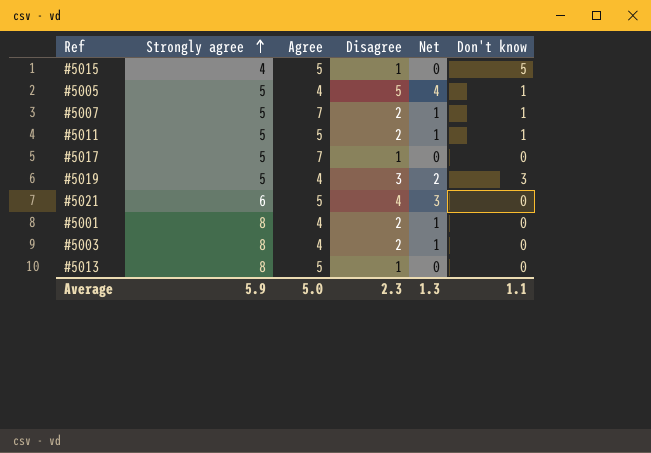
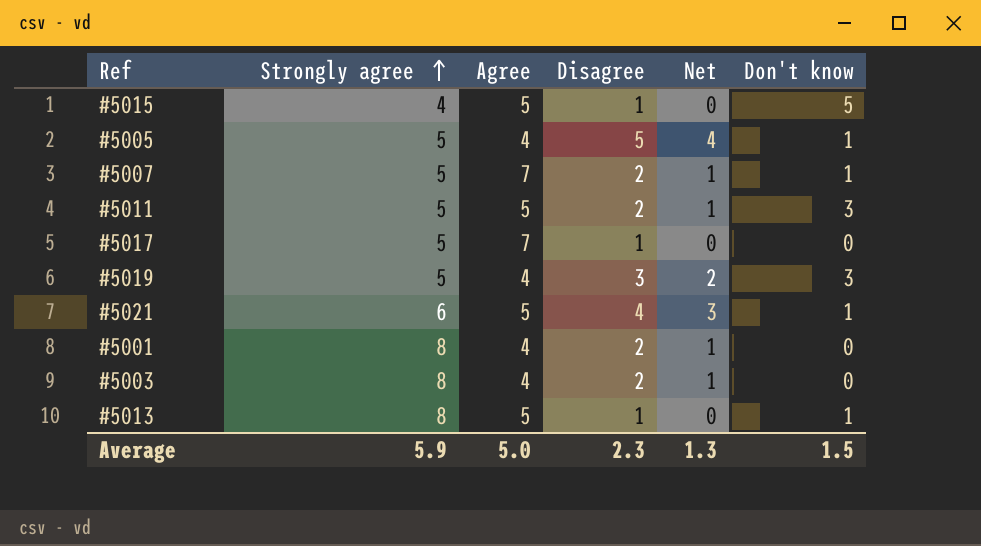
#5011 | Don't know: 1 -> 3
#5021 | Don't know: 0 -> 1
#5013 | Don't know: 0 -> 1
Average | Don't know: 1.1 -> 1.5

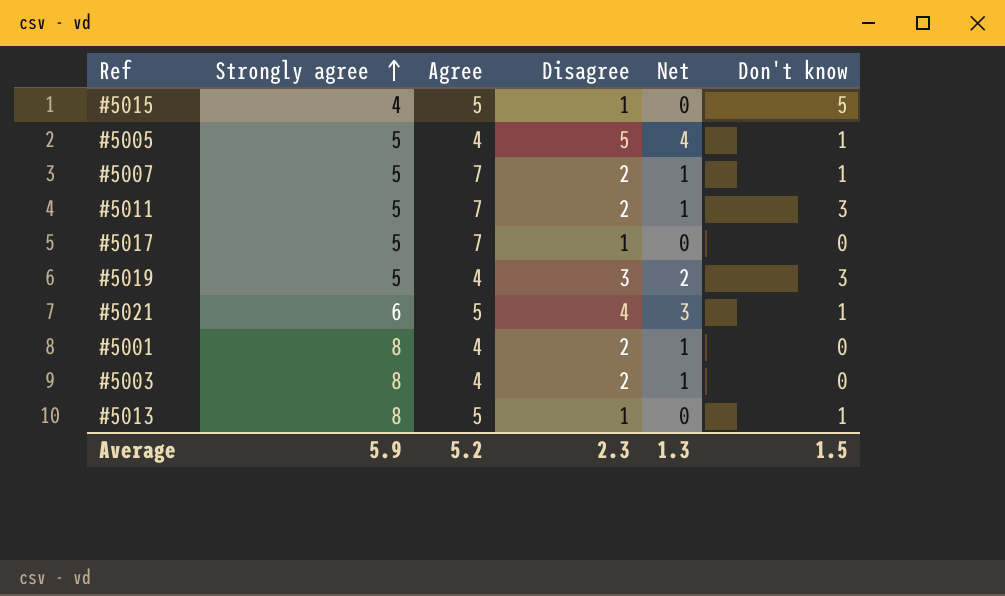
#5011 | Agree: 5 -> 7
Average | Agree: 5.0 -> 5.2

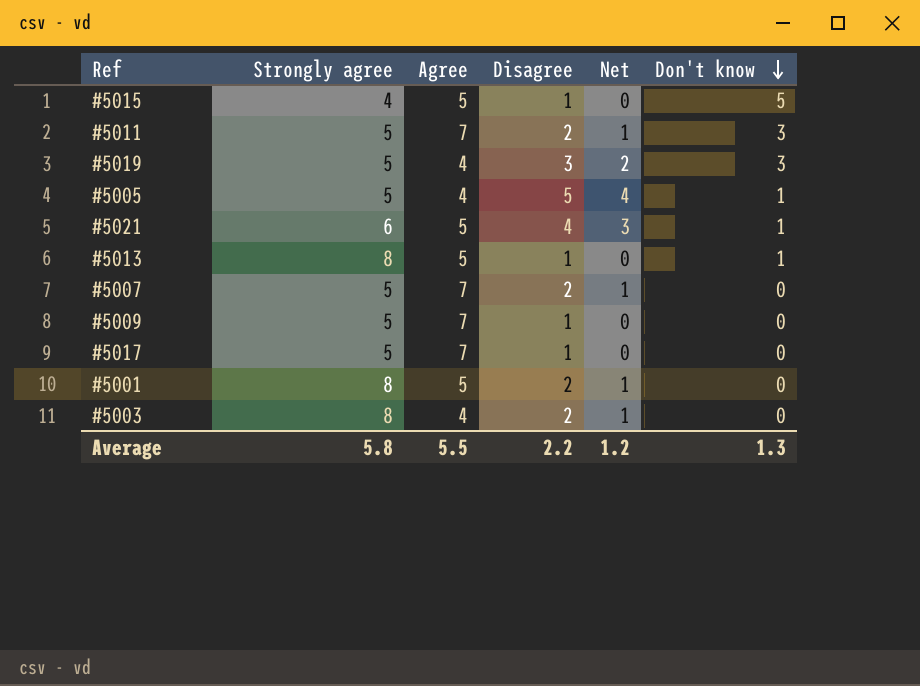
row order: Strongly agree ascending -> Don't know descending
#5007 | Don't know: 1 -> 0
row #5009: none -> 5 | 7 | 1 | 0 | 0
#5001 | Agree: 4 -> 5
Average | Strongly agree: 5.9 -> 5.8
Average | Agree: 5.2 -> 5.5
Average | Disagree: 2.3 -> 2.2
Average | Net: 1.3 -> 1.2
Average | Don't know: 1.5 -> 1.3

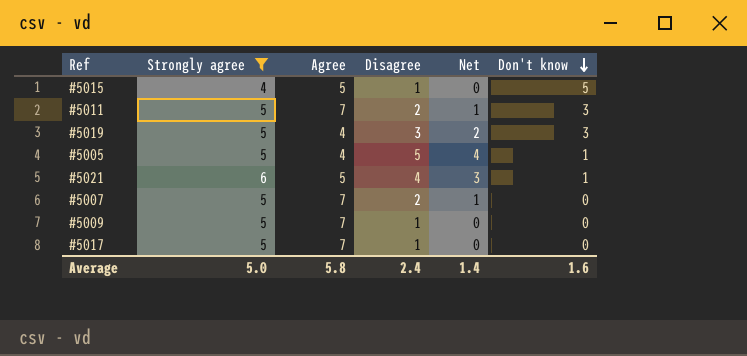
filter: none -> Strongly agree != 8
Average | Strongly agree: 5.8 -> 5.0
Average | Agree: 5.5 -> 5.8
Average | Disagree: 2.2 -> 2.4
Average | Net: 1.2 -> 1.4
Average | Don't know: 1.3 -> 1.6

